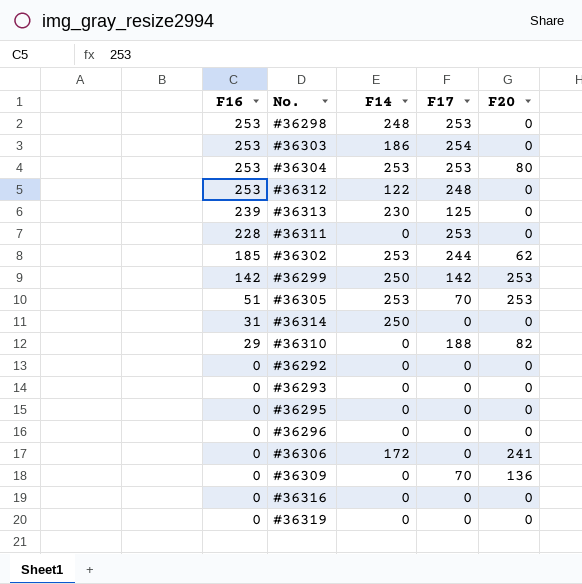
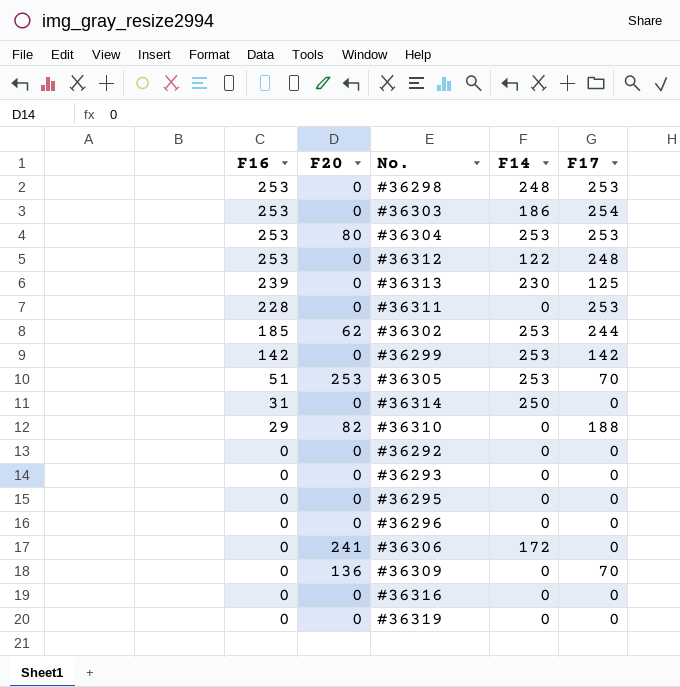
column F20 | position: 5 -> 2
#36299 | F20: 253 -> 0
#36299 | F14: 250 -> 253

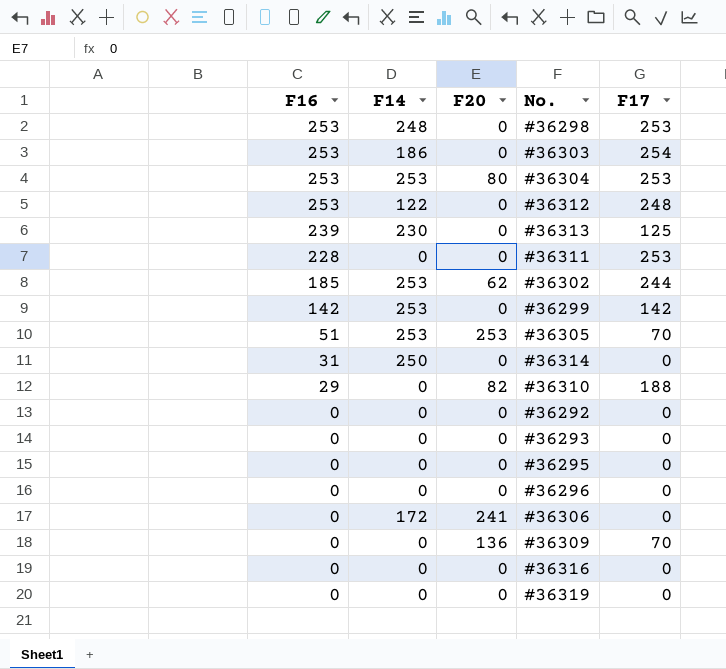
column F14 | position: 4 -> 2

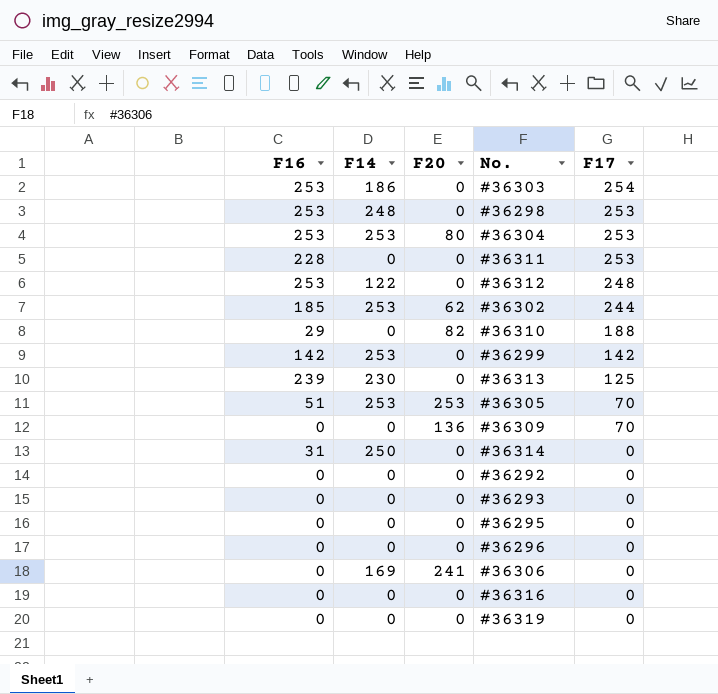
row order: F16 descending -> F17 descending
#36306 | F14: 172 -> 169

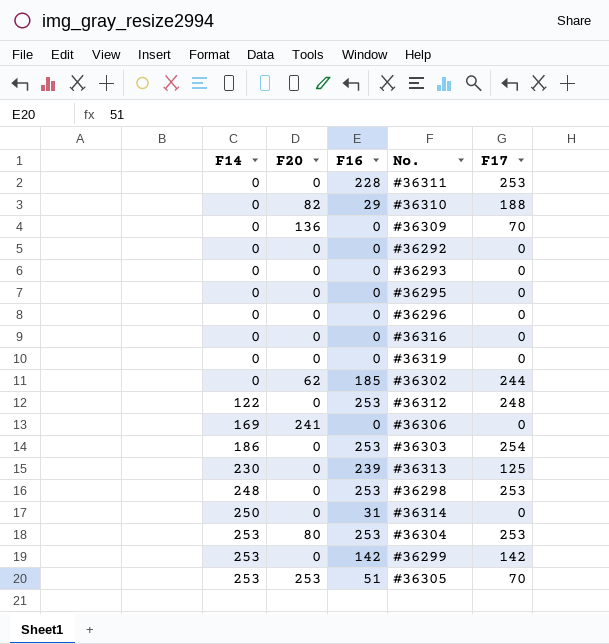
row order: F17 descending -> F14 ascending
column F16 | position: 1 -> 3
#36302 | F14: 253 -> 0

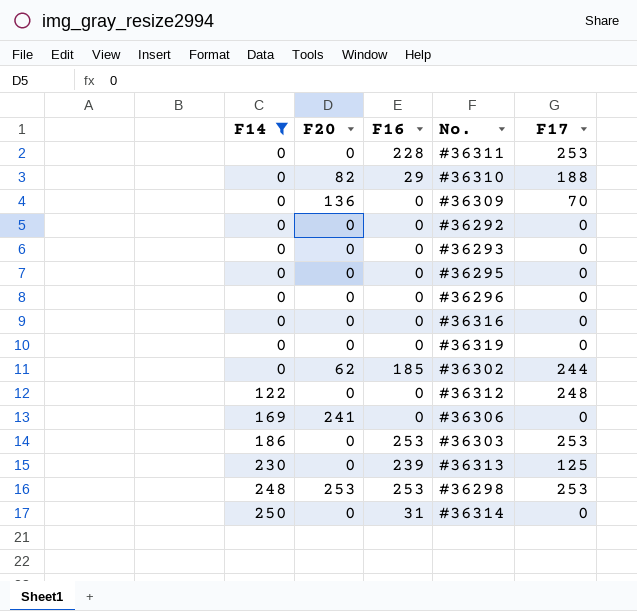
filter: none -> F14 != 253
#36312 | F16: 253 -> 0
#36303 | F17: 254 -> 253
#36298 | F20: 0 -> 253

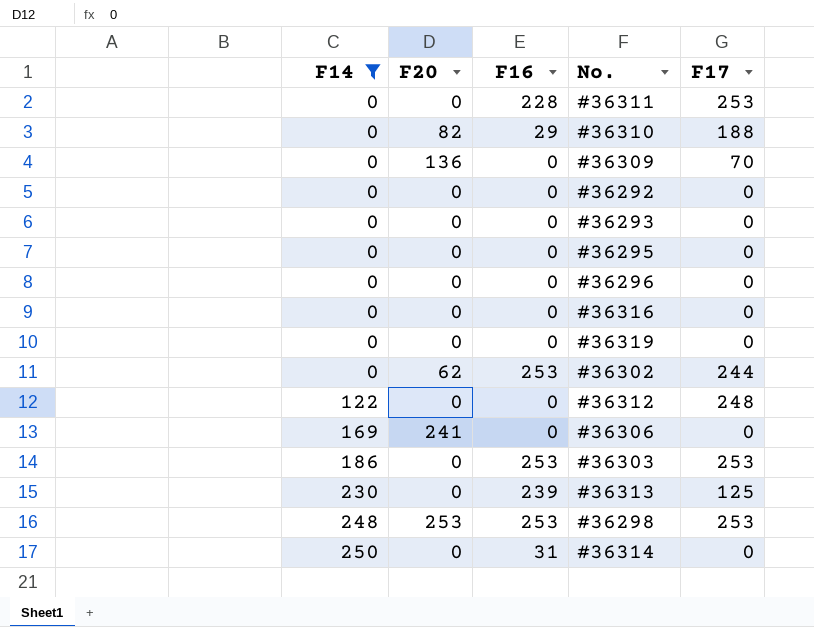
#36302 | F16: 185 -> 253

